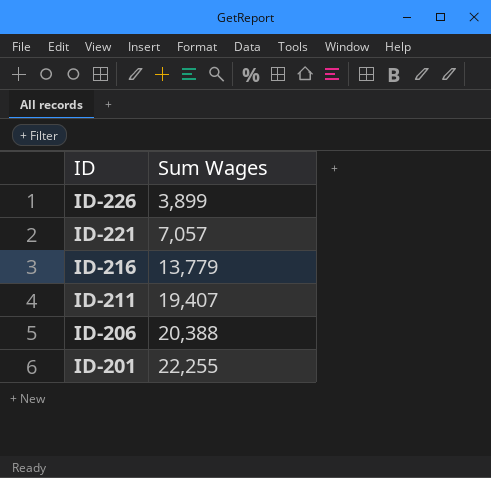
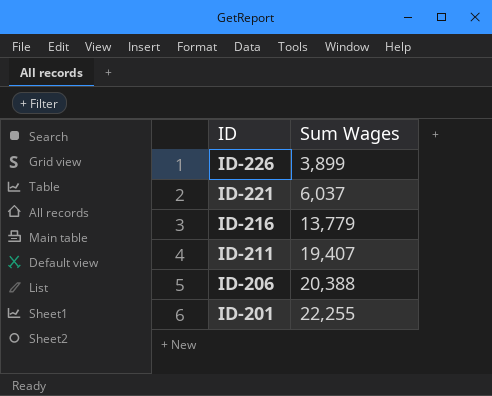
ID-221 | Sum Wages: 7,057 -> 6,037

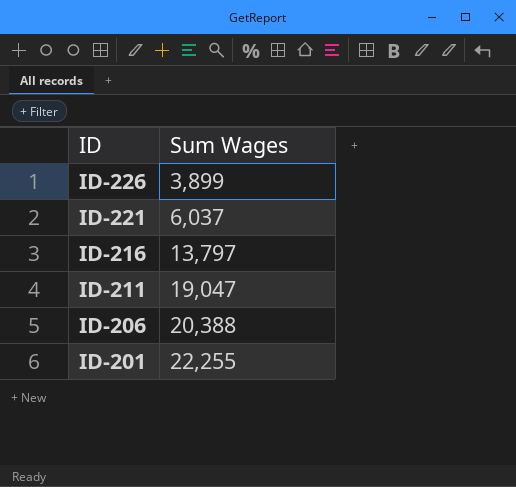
ID-216 | Sum Wages: 13,779 -> 13,797
ID-211 | Sum Wages: 19,407 -> 19,047

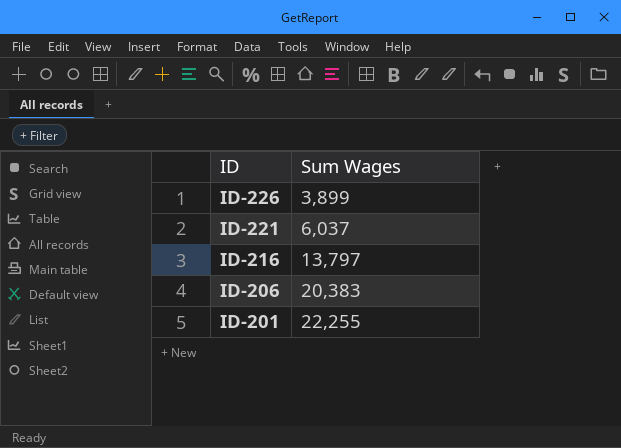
row ID-211: 19,047 -> none
ID-206 | Sum Wages: 20,388 -> 20,383

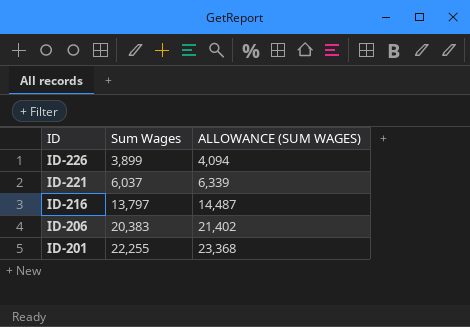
column ALLOWANCE (SUM WAGES) | formula: none -> [Sum Wages] * 1.05

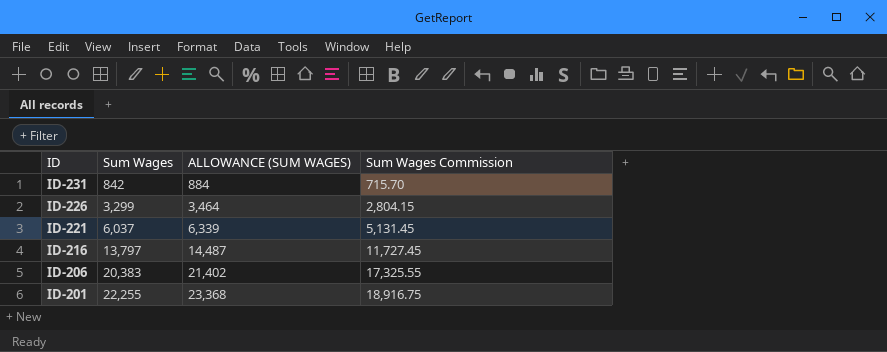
column Sum Wages Commission | formula: none -> [Sum Wages] * 0.85
row ID-231: none -> 842 | 884 | 715.70
ID-226 | Sum Wages: 3,899 -> 3,299
ID-226 | ALLOWANCE (SUM WAGES): 4,094 -> 3,464

